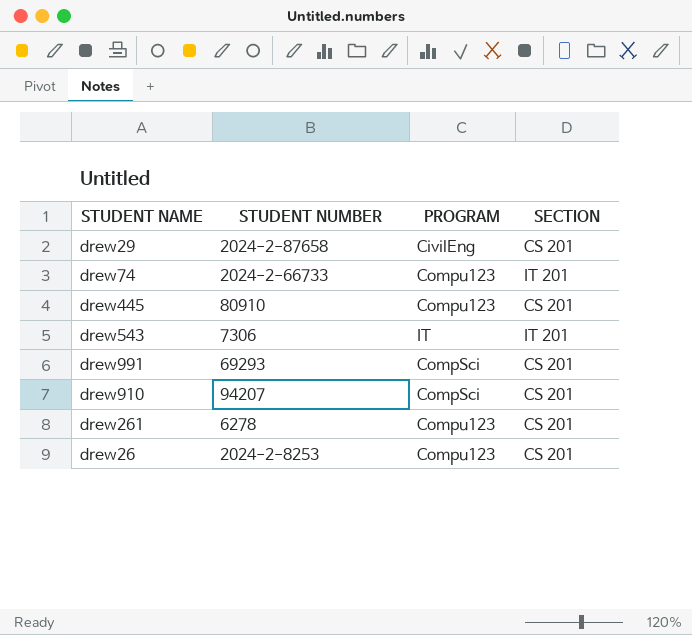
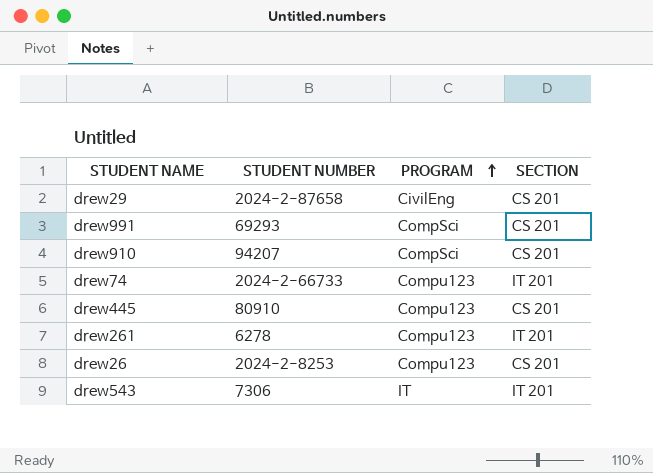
row order: none -> PROGRAM ascending
drew261 | SECTION: CS 201 -> IT 201

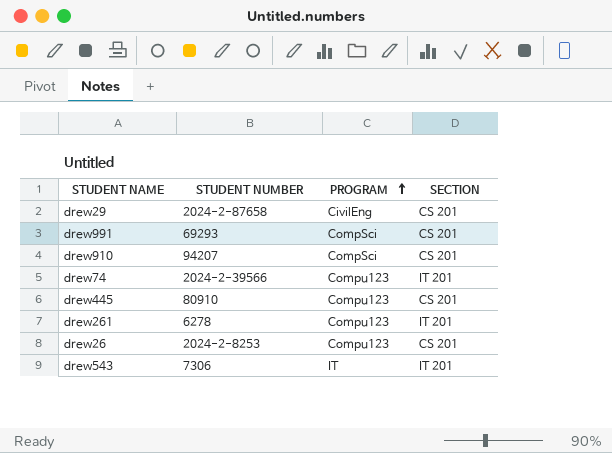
drew74 | STUDENT NUMBER: 2024-2-66733 -> 2024-2-39566

